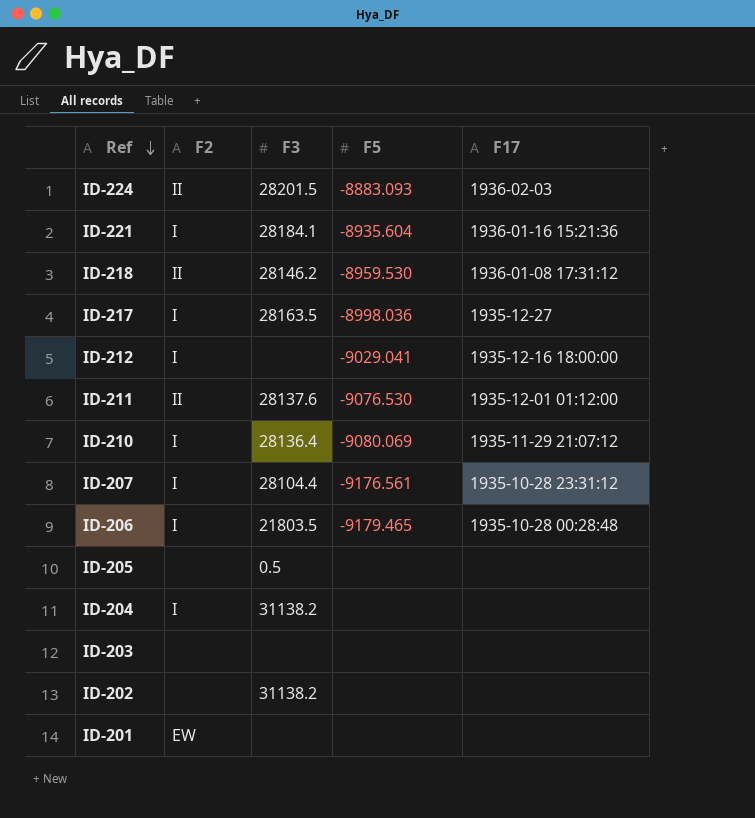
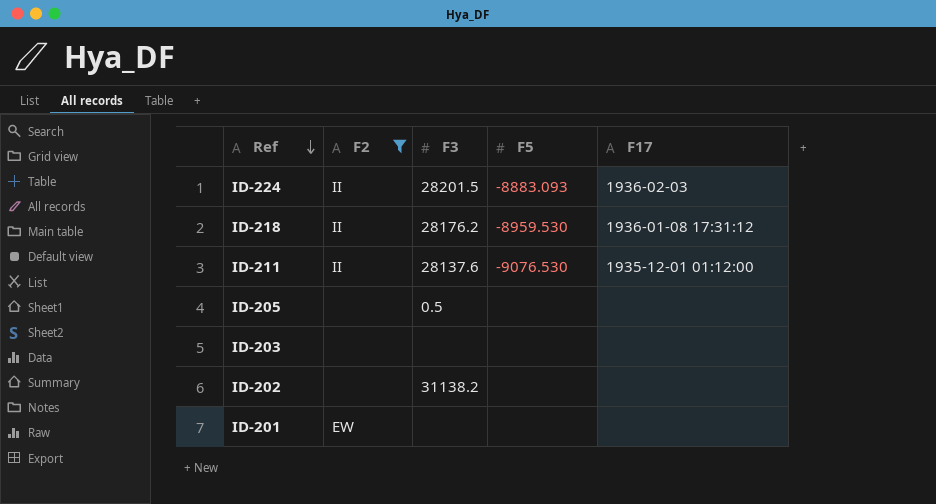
filter: none -> F2 != I
ID-218 | F3: 28146.2 -> 28176.2

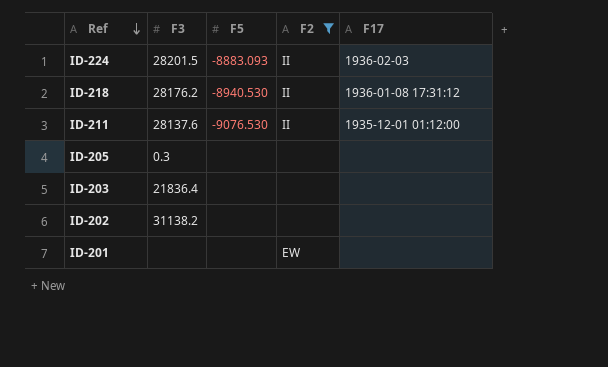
column F2 | position: 2 -> 4
ID-218 | F5: -8959.530 -> -8940.530
ID-205 | F3: 0.5 -> 0.3
ID-203 | F3: none -> 21836.4

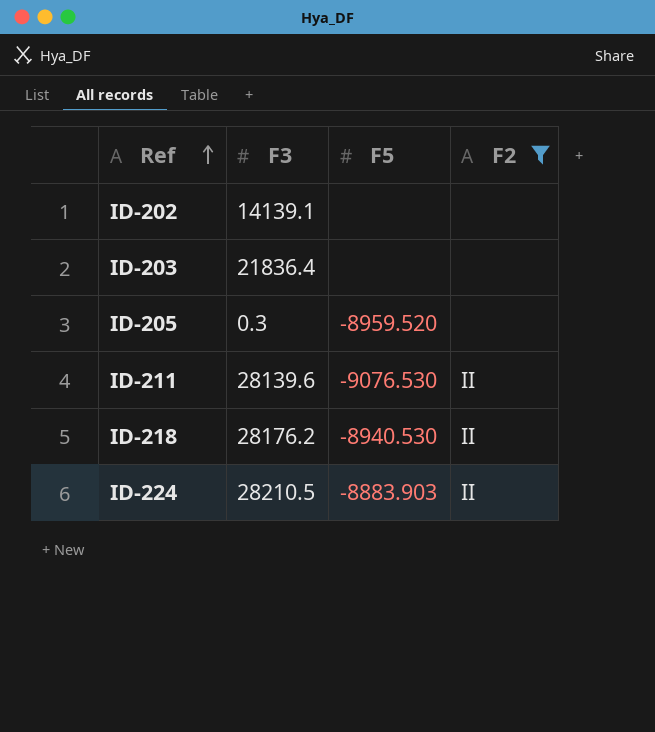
row order: Ref descending -> Ref ascending
column F17 | position: 5 -> none
row ID-201: none | none | EW | none -> none
ID-202 | F3: 31138.2 -> 14139.1
ID-205 | F5: none -> -8959.520
ID-211 | F3: 28137.6 -> 28139.6
ID-224 | F3: 28201.5 -> 28210.5
ID-224 | F5: -8883.093 -> -8883.903

